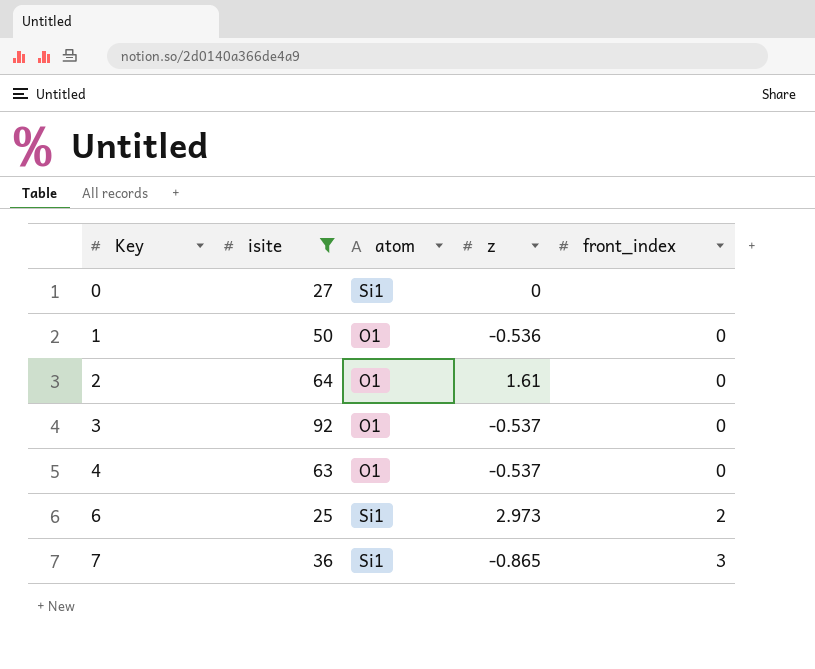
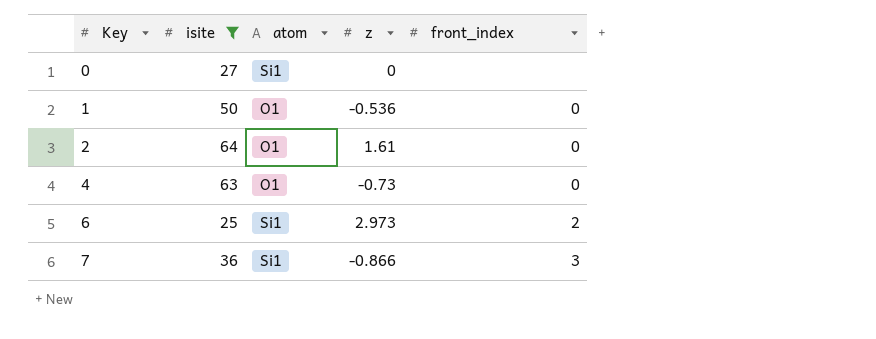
row 3: 92 | O1 | -0.537 | 0 -> none
4 | z: -0.537 -> -0.73
7 | z: -0.865 -> -0.866

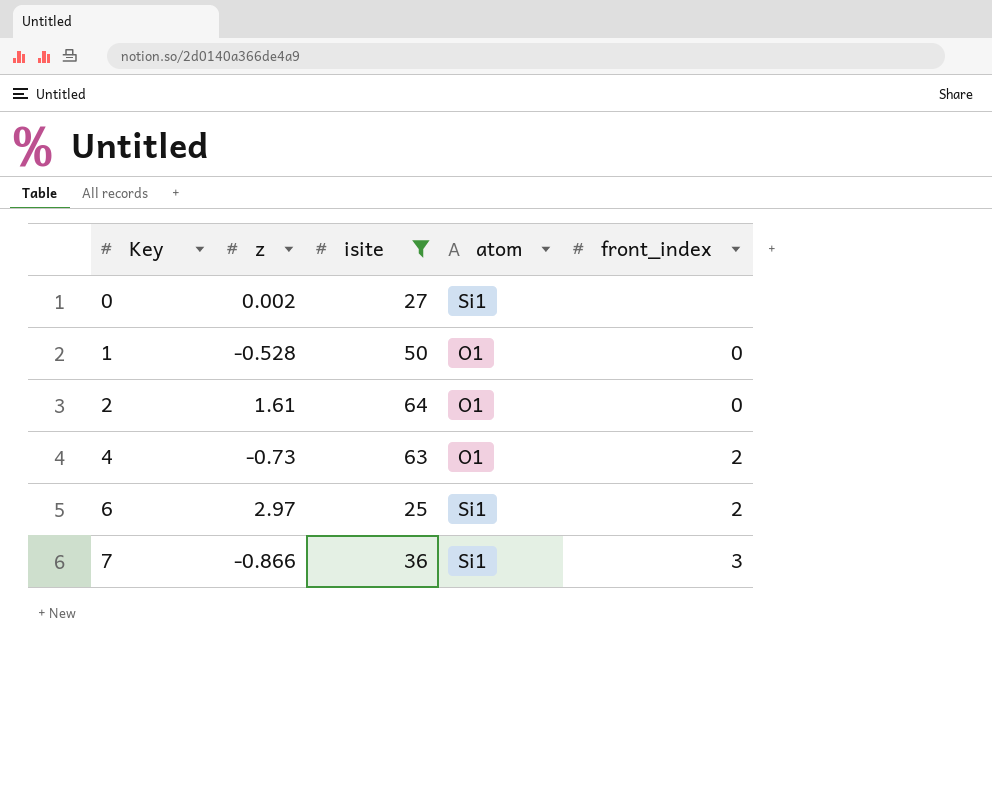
column z | position: 4 -> 2
0 | z: 0 -> 0.002
1 | z: -0.536 -> -0.528
4 | front_index: 0 -> 2
6 | z: 2.973 -> 2.97

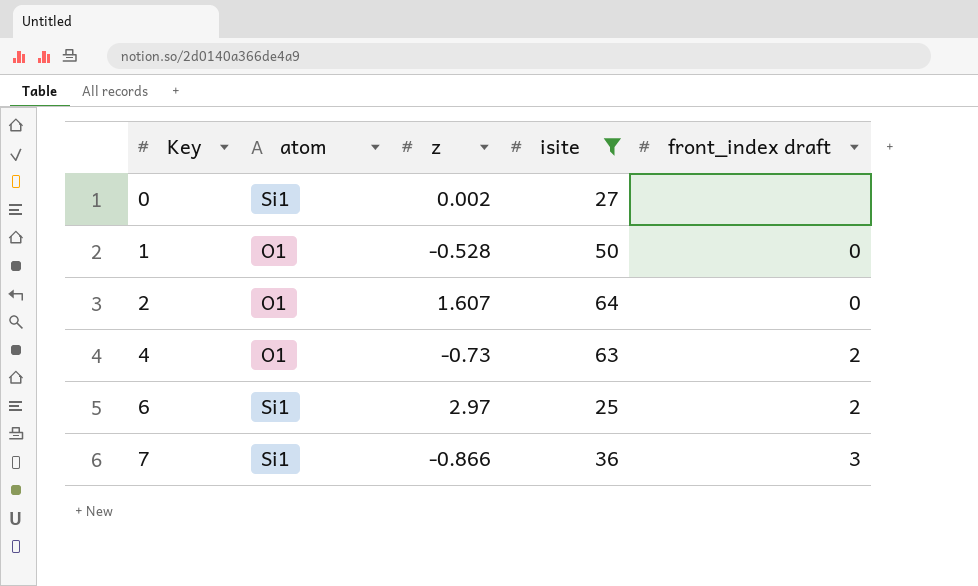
column atom | position: 4 -> 2
column name: front_index -> front_index draft
2 | z: 1.61 -> 1.607

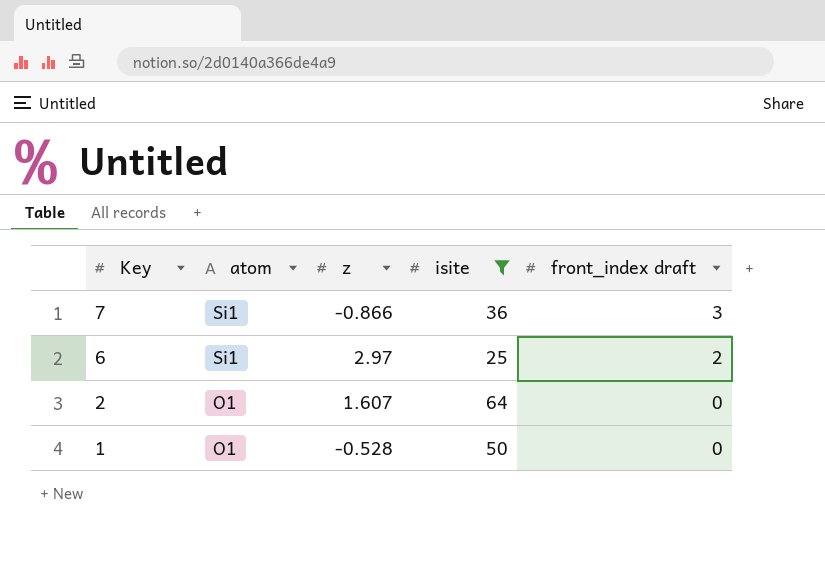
row order: Key ascending -> Key descending
row 0: Si1 | 0.002 | 27 | none -> none
row 4: O1 | -0.73 | 63 | 2 -> none

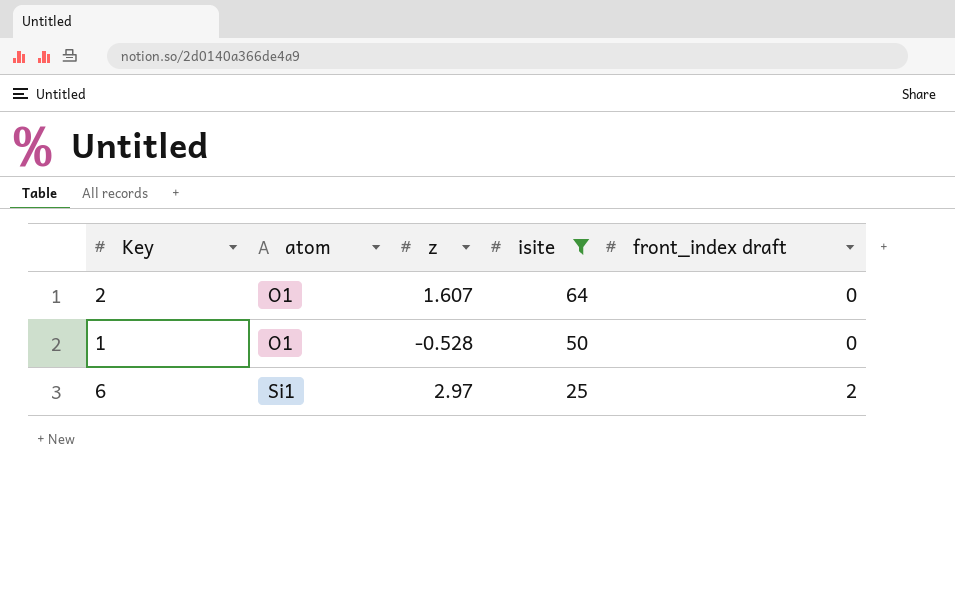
row order: Key descending -> atom ascending
row 7: Si1 | -0.866 | 36 | 3 -> none

